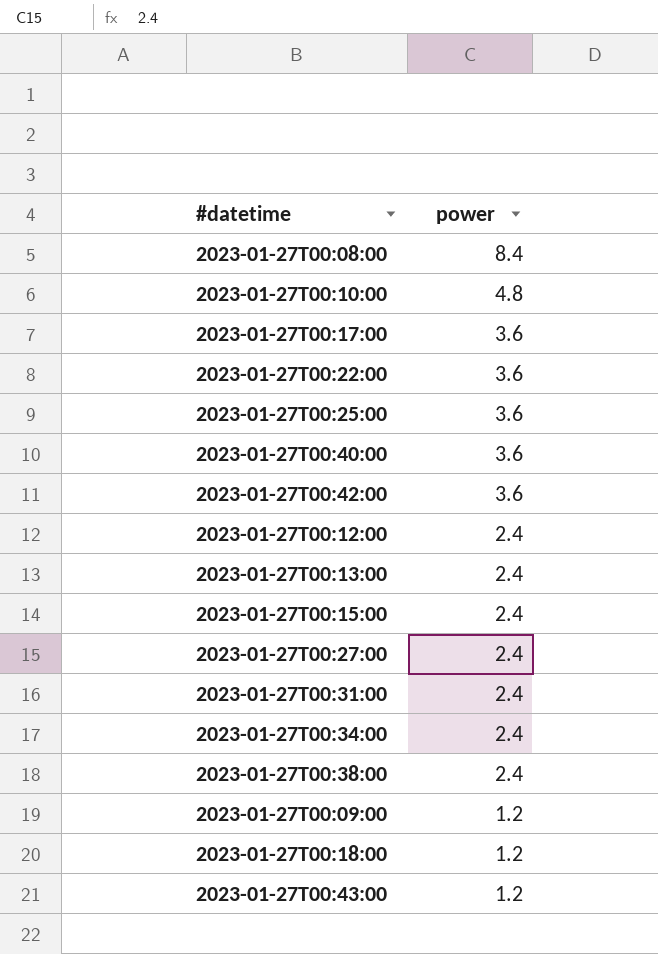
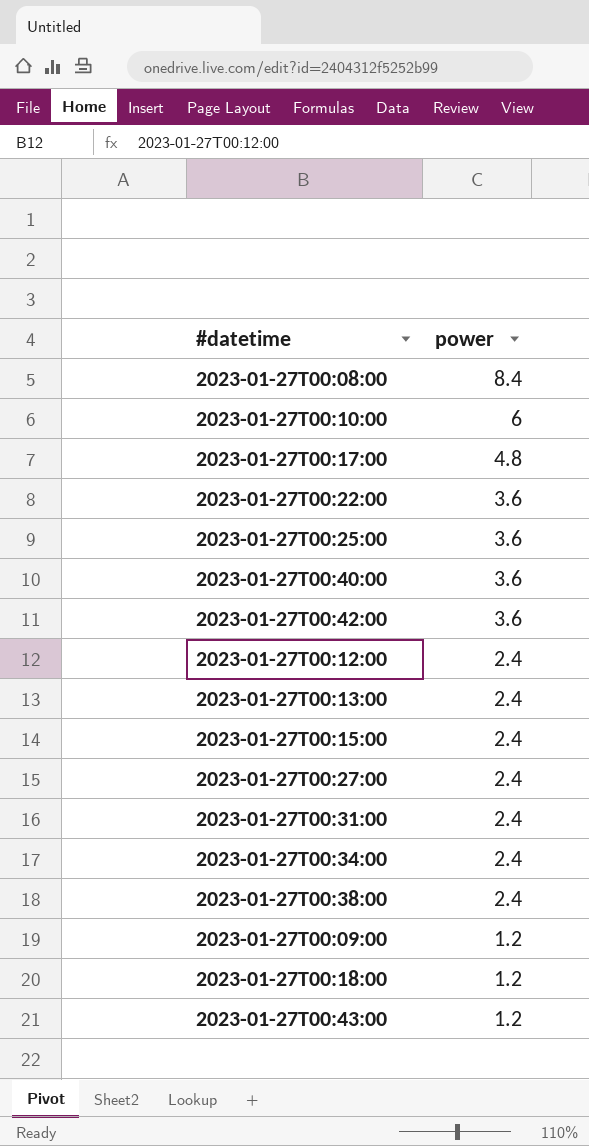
2023-01-27T00:10:00 | power: 4.8 -> 6
2023-01-27T00:17:00 | power: 3.6 -> 4.8

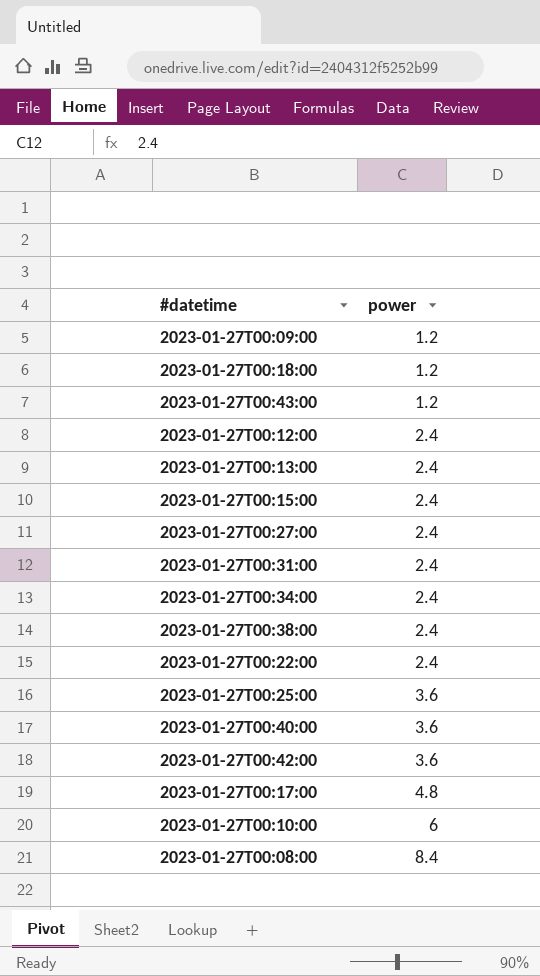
row order: power descending -> power ascending
2023-01-27T00:22:00 | power: 3.6 -> 2.4

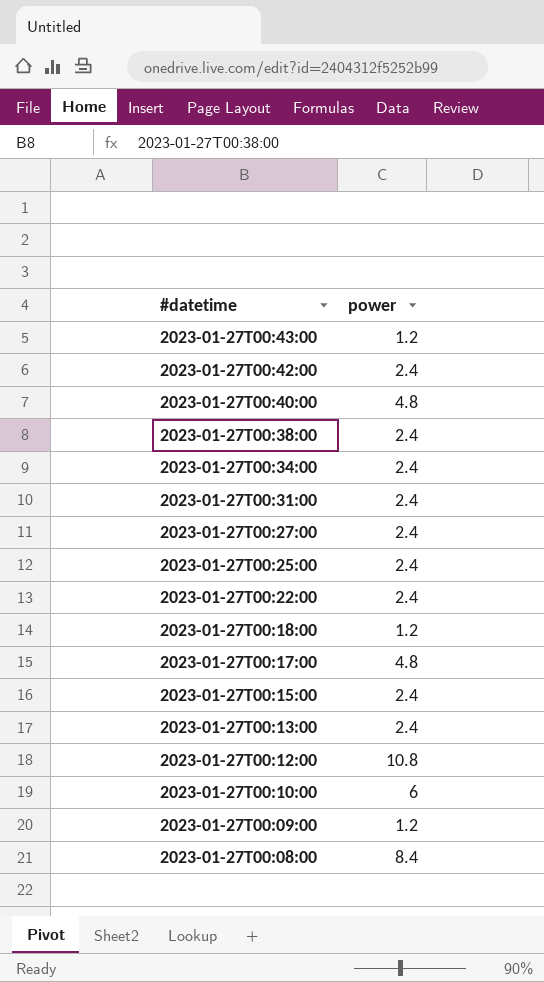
row order: power ascending -> #datetime descending
2023-01-27T00:42:00 | power: 3.6 -> 2.4
2023-01-27T00:40:00 | power: 3.6 -> 4.8
2023-01-27T00:25:00 | power: 3.6 -> 2.4
2023-01-27T00:12:00 | power: 2.4 -> 10.8

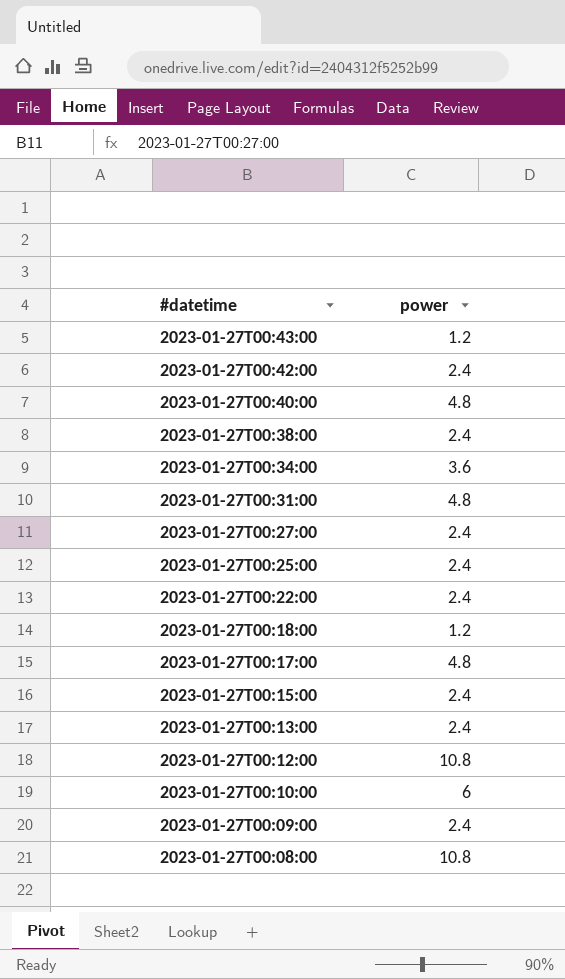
2023-01-27T00:34:00 | power: 2.4 -> 3.6
2023-01-27T00:31:00 | power: 2.4 -> 4.8
2023-01-27T00:09:00 | power: 1.2 -> 2.4
2023-01-27T00:08:00 | power: 8.4 -> 10.8

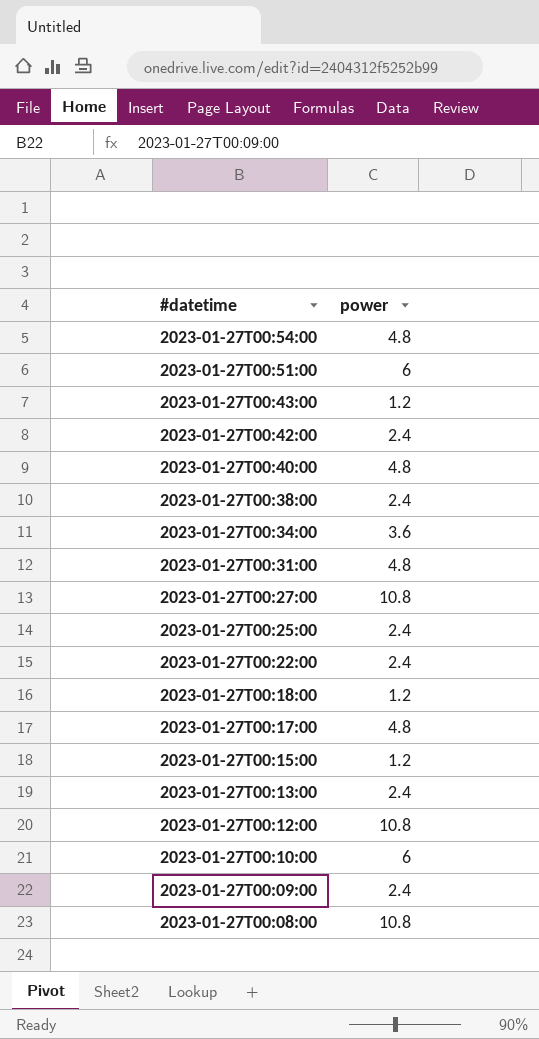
row 2023-01-27T00:54:00: none -> 4.8
row 2023-01-27T00:51:00: none -> 6
2023-01-27T00:27:00 | power: 2.4 -> 10.8
2023-01-27T00:15:00 | power: 2.4 -> 1.2

